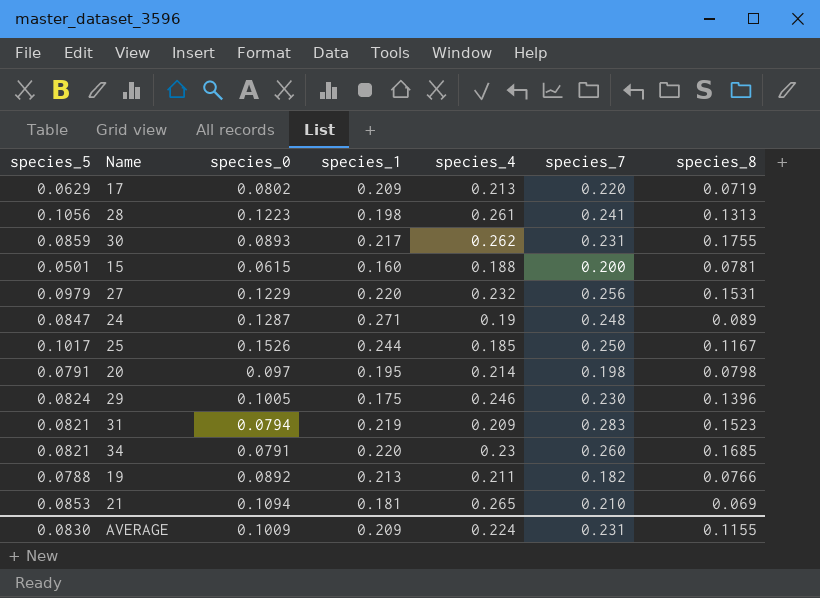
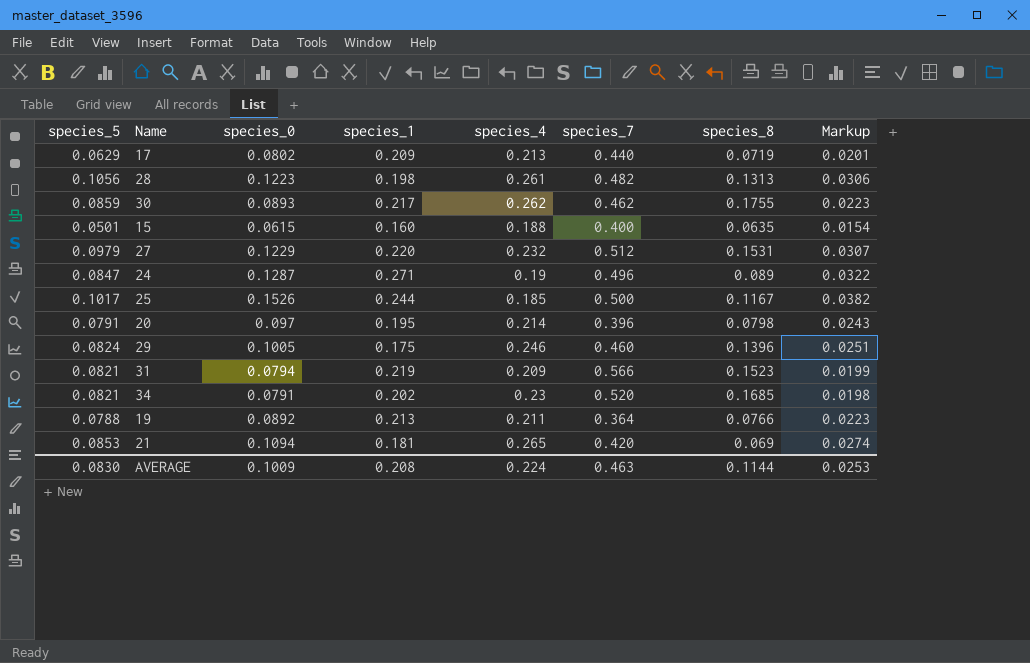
column Markup | formula: none -> [species_0] * 0.25
17 | species_7: 0.220 -> 0.440
28 | species_7: 0.241 -> 0.482
30 | species_7: 0.231 -> 0.462
15 | species_7: 0.200 -> 0.400
15 | species_8: 0.0781 -> 0.0635
27 | species_7: 0.256 -> 0.512
24 | species_7: 0.248 -> 0.496
25 | species_7: 0.250 -> 0.500
20 | species_7: 0.198 -> 0.396
29 | species_7: 0.230 -> 0.460
31 | species_7: 0.283 -> 0.566
34 | species_1: 0.220 -> 0.202
34 | species_7: 0.260 -> 0.520
19 | species_7: 0.182 -> 0.364
21 | species_7: 0.210 -> 0.420
AVERAGE | species_1: 0.209 -> 0.208
AVERAGE | species_7: 0.231 -> 0.463
AVERAGE | species_8: 0.1155 -> 0.1144

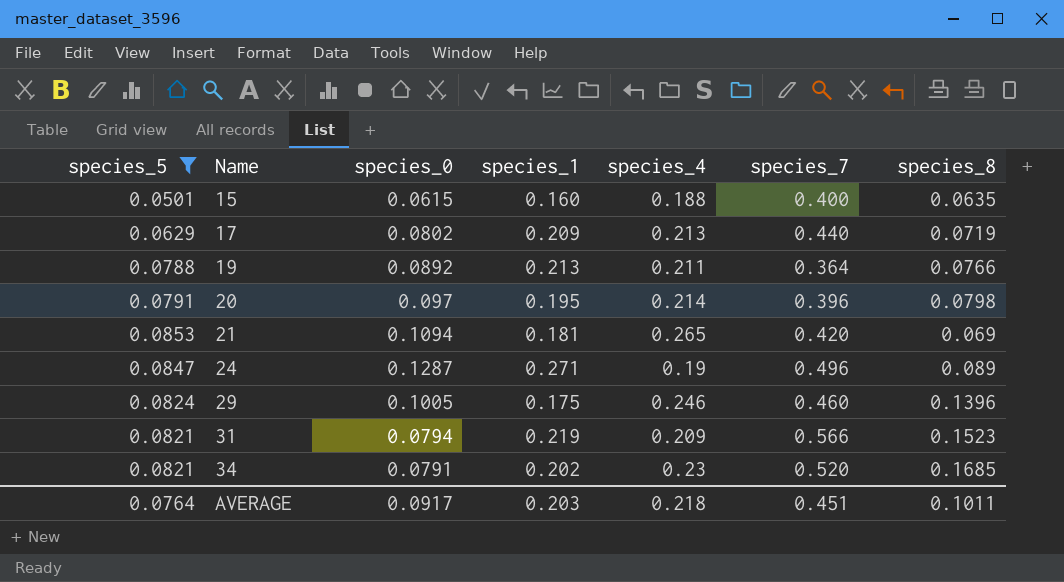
filter: none -> species_5 <= 0.0853
row order: none -> Name ascending
column Markup | formula: [species_0] * 0.25 -> none
AVERAGE | species_5: 0.0830 -> 0.0764
AVERAGE | species_0: 0.1009 -> 0.0917
AVERAGE | species_1: 0.208 -> 0.203
AVERAGE | species_4: 0.224 -> 0.218
AVERAGE | species_7: 0.463 -> 0.451
AVERAGE | species_8: 0.1144 -> 0.1011

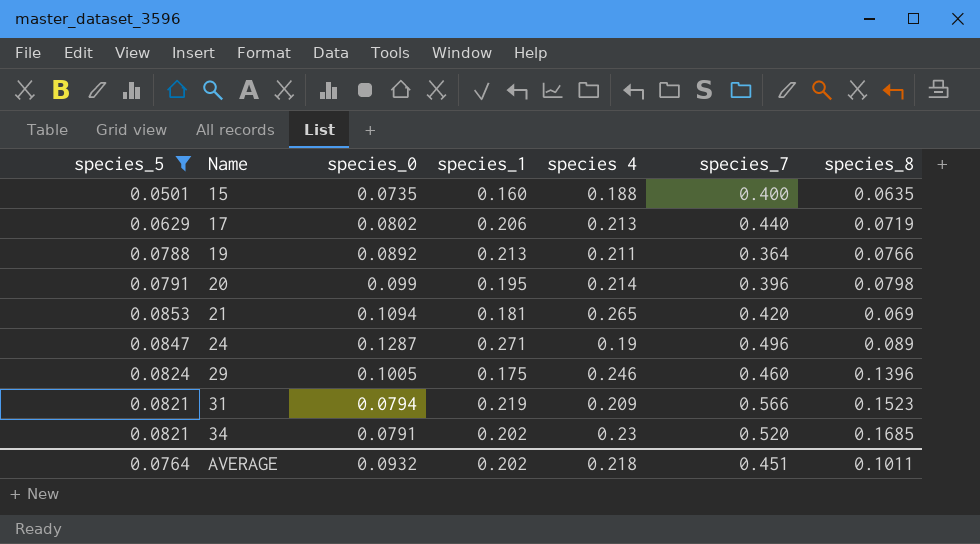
column name: species_4 -> species 4
15 | species_0: 0.0615 -> 0.0735
17 | species_1: 0.209 -> 0.206
20 | species_0: 0.097 -> 0.099
AVERAGE | species_0: 0.0917 -> 0.0932
AVERAGE | species_1: 0.203 -> 0.202

